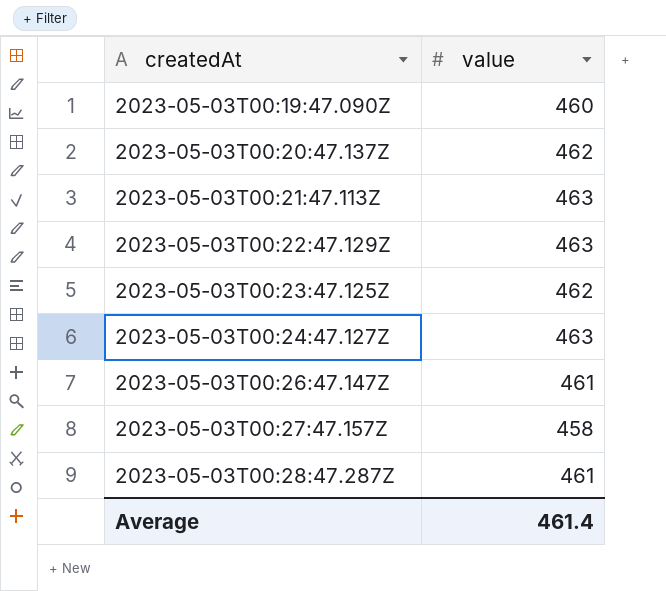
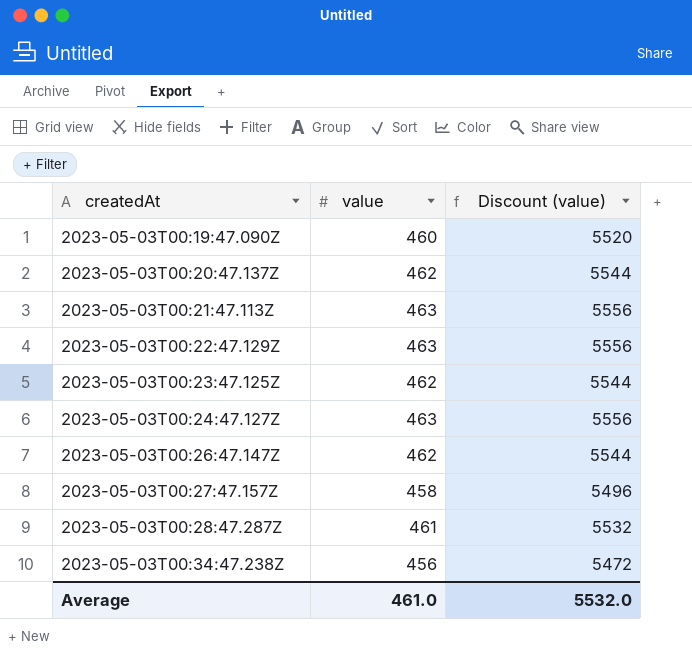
column Discount (value) | formula: none -> [value] * 12
2023-05-03T00:26:47.147Z | value: 461 -> 462
row 2023-05-03T00:34:47.238Z: none -> 456 | 5472
Average | value: 461.4 -> 461.0

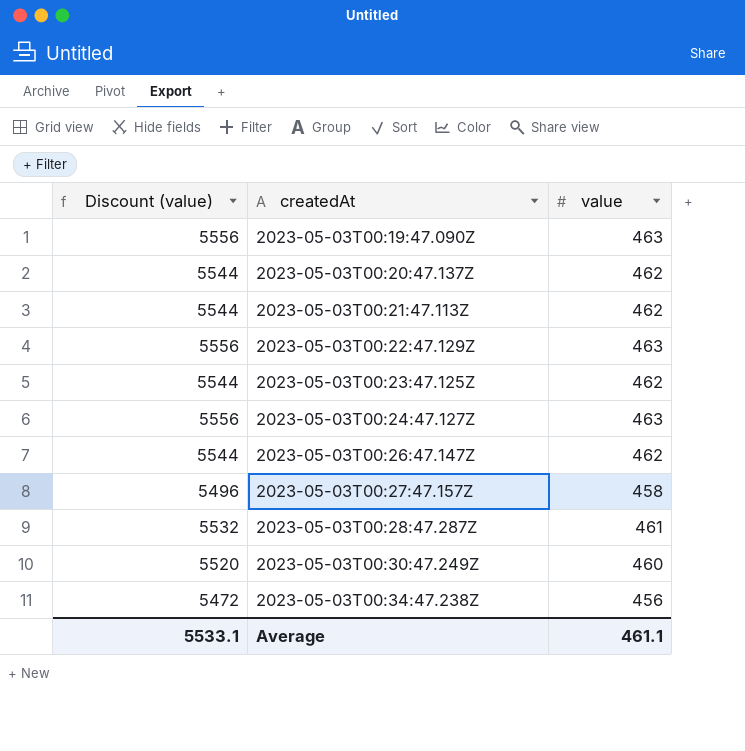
column Discount (value) | position: 3 -> 1
2023-05-03T00:19:47.090Z | Discount (value): 5520 -> 5556
2023-05-03T00:19:47.090Z | value: 460 -> 463
2023-05-03T00:21:47.113Z | Discount (value): 5556 -> 5544
2023-05-03T00:21:47.113Z | value: 463 -> 462
row 2023-05-03T00:30:47.249Z: none -> 5520 | 460
Average | Discount (value): 5532.0 -> 5533.1
Average | value: 461.0 -> 461.1

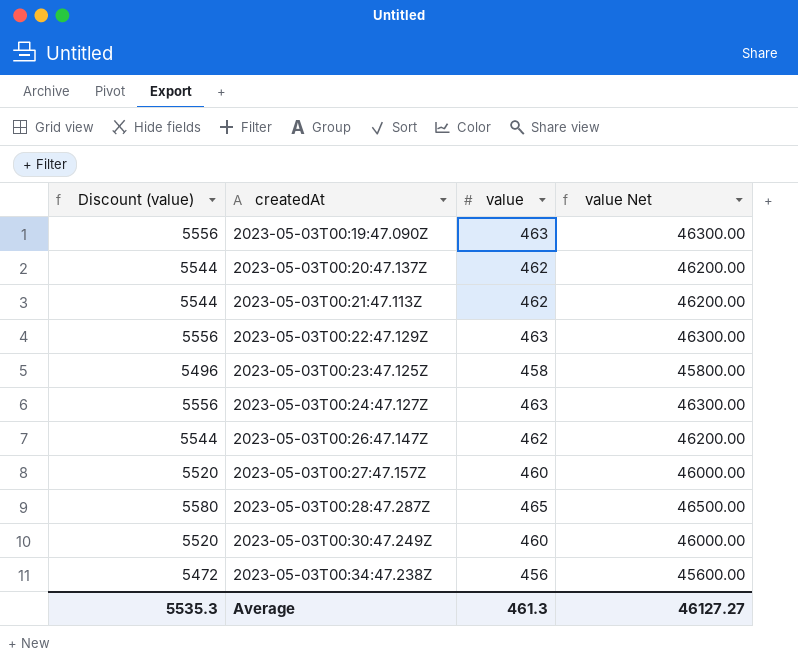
column value Net | formula: none -> [value] * 100
2023-05-03T00:23:47.125Z | Discount (value): 5544 -> 5496
2023-05-03T00:23:47.125Z | value: 462 -> 458
2023-05-03T00:27:47.157Z | Discount (value): 5496 -> 5520
2023-05-03T00:27:47.157Z | value: 458 -> 460
2023-05-03T00:28:47.287Z | Discount (value): 5532 -> 5580
2023-05-03T00:28:47.287Z | value: 461 -> 465
Average | Discount (value): 5533.1 -> 5535.3
Average | value: 461.1 -> 461.3

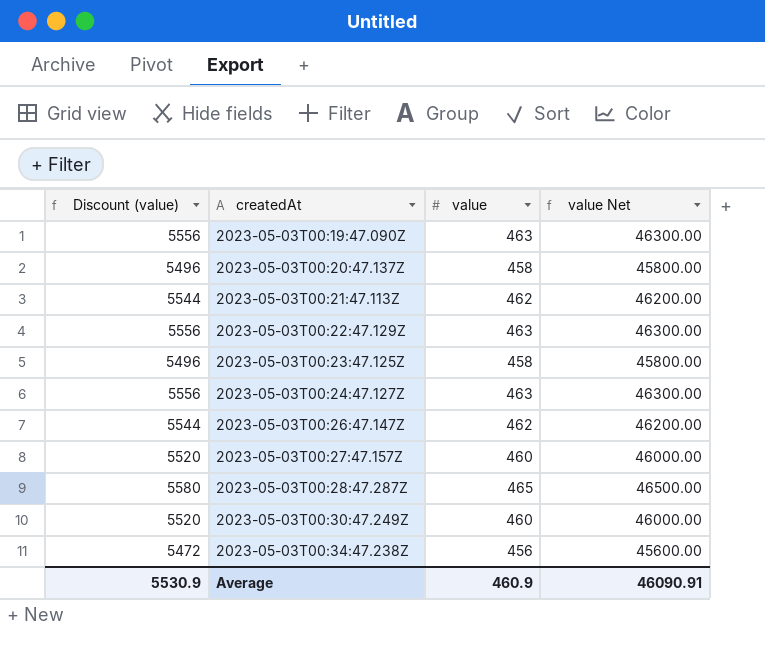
2023-05-03T00:20:47.137Z | Discount (value): 5544 -> 5496
2023-05-03T00:20:47.137Z | value: 462 -> 458
2023-05-03T00:20:47.137Z | value Net: 46200.00 -> 45800.00
Average | Discount (value): 5535.3 -> 5530.9
Average | value: 461.3 -> 460.9
Average | value Net: 46127.27 -> 46090.91

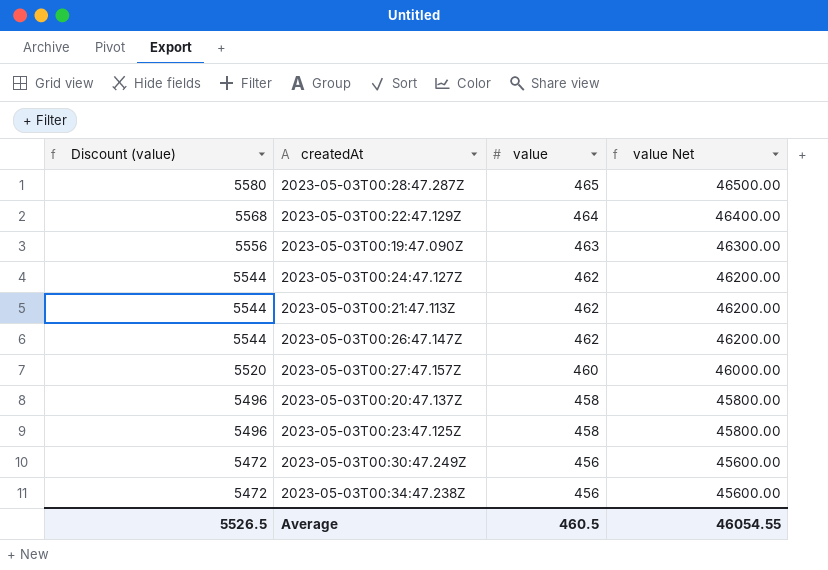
row order: createdAt ascending -> Discount (value) descending
2023-05-03T00:22:47.129Z | Discount (value): 5556 -> 5568
2023-05-03T00:22:47.129Z | value: 463 -> 464
2023-05-03T00:22:47.129Z | value Net: 46300.00 -> 46400.00
2023-05-03T00:24:47.127Z | Discount (value): 5556 -> 5544
2023-05-03T00:24:47.127Z | value: 463 -> 462
2023-05-03T00:24:47.127Z | value Net: 46300.00 -> 46200.00
2023-05-03T00:30:47.249Z | Discount (value): 5520 -> 5472
2023-05-03T00:30:47.249Z | value: 460 -> 456
2023-05-03T00:30:47.249Z | value Net: 46000.00 -> 45600.00
Average | Discount (value): 5530.9 -> 5526.5
Average | value: 460.9 -> 460.5
Average | value Net: 46090.91 -> 46054.55

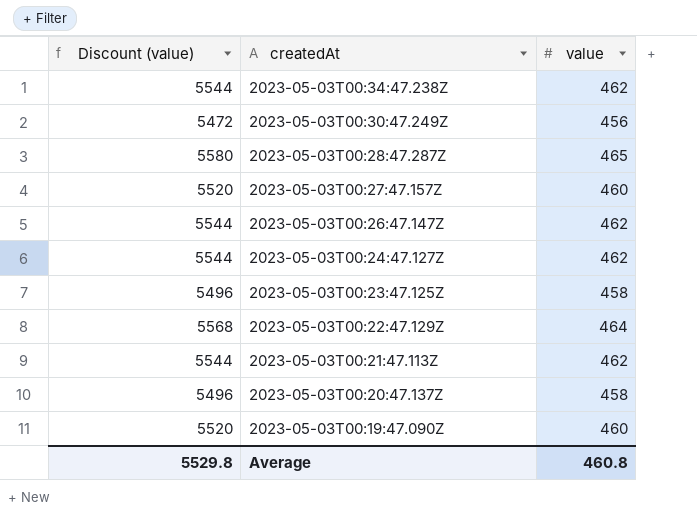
row order: Discount (value) descending -> createdAt descending
column value Net | formula: [value] * 100 -> none
2023-05-03T00:34:47.238Z | Discount (value): 5472 -> 5544
2023-05-03T00:34:47.238Z | value: 456 -> 462
2023-05-03T00:19:47.090Z | Discount (value): 5556 -> 5520
2023-05-03T00:19:47.090Z | value: 463 -> 460
Average | Discount (value): 5526.5 -> 5529.8
Average | value: 460.5 -> 460.8

